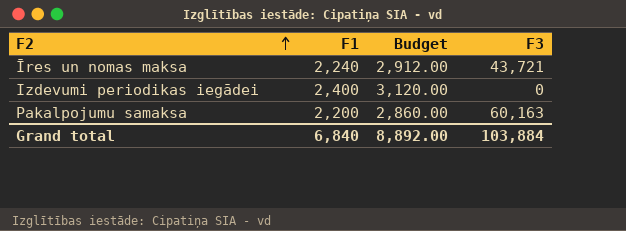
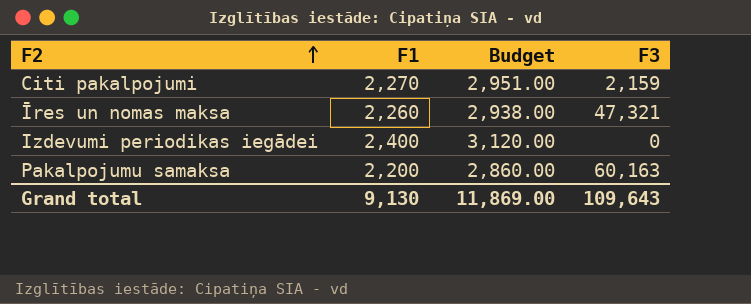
row Citi pakalpojumi: none -> 2,270 | 2,951.00 | 2,159
Īres un nomas maksa | F1: 2,240 -> 2,260
Īres un nomas maksa | Budget: 2,912.00 -> 2,938.00
Īres un nomas maksa | F3: 43,721 -> 47,321
Grand total | F1: 6,840 -> 9,130
Grand total | Budget: 8,892.00 -> 11,869.00
Grand total | F3: 103,884 -> 109,643

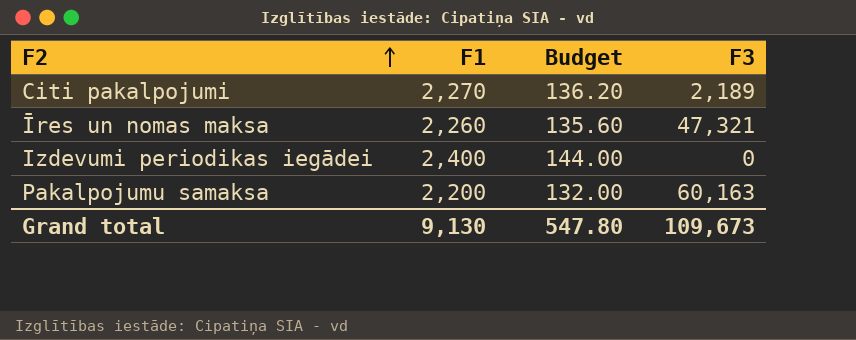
column Budget | formula: [F1] * 1.3 -> [F1] * 0.06
Citi pakalpojumi | F3: 2,159 -> 2,189
Grand total | Budget: 11,869.00 -> 547.80
Grand total | F3: 109,643 -> 109,673

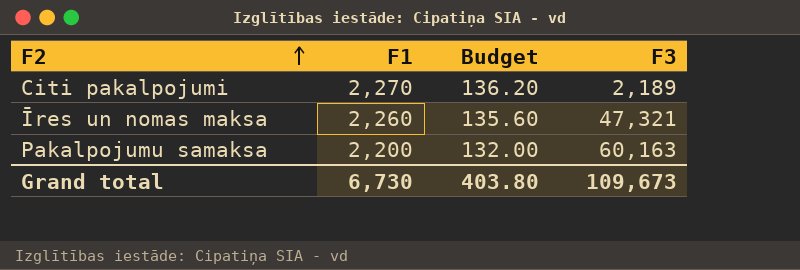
row Izdevumi periodikas iegādei: 2,400 | 144.00 | 0 -> none
Grand total | F1: 9,130 -> 6,730
Grand total | Budget: 547.80 -> 403.80

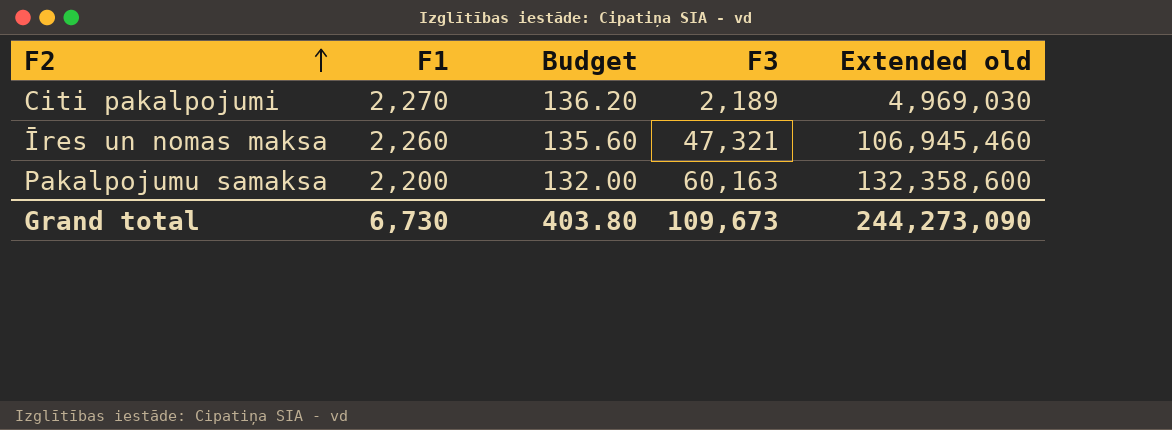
column Extended old | formula: none -> [F1] * [F3]

